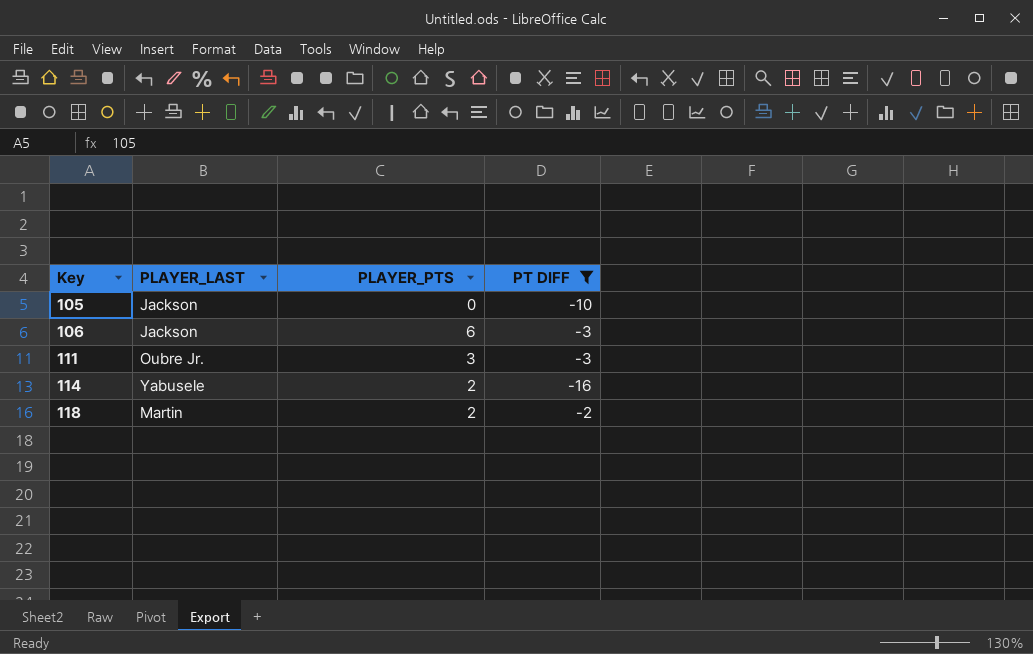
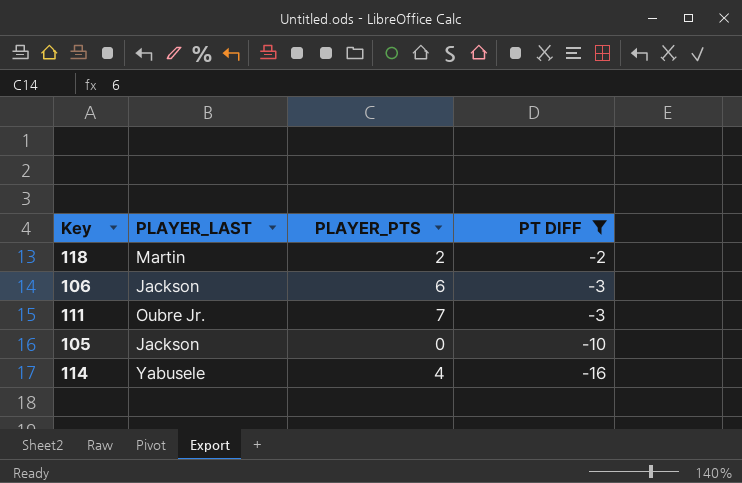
row order: Key ascending -> PT DIFF descending
111 | PLAYER_PTS: 3 -> 7
114 | PLAYER_PTS: 2 -> 4

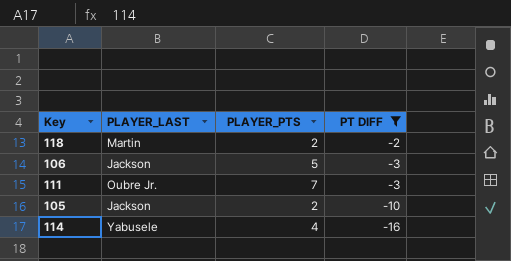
106 | PLAYER_PTS: 6 -> 5
105 | PLAYER_PTS: 0 -> 2

